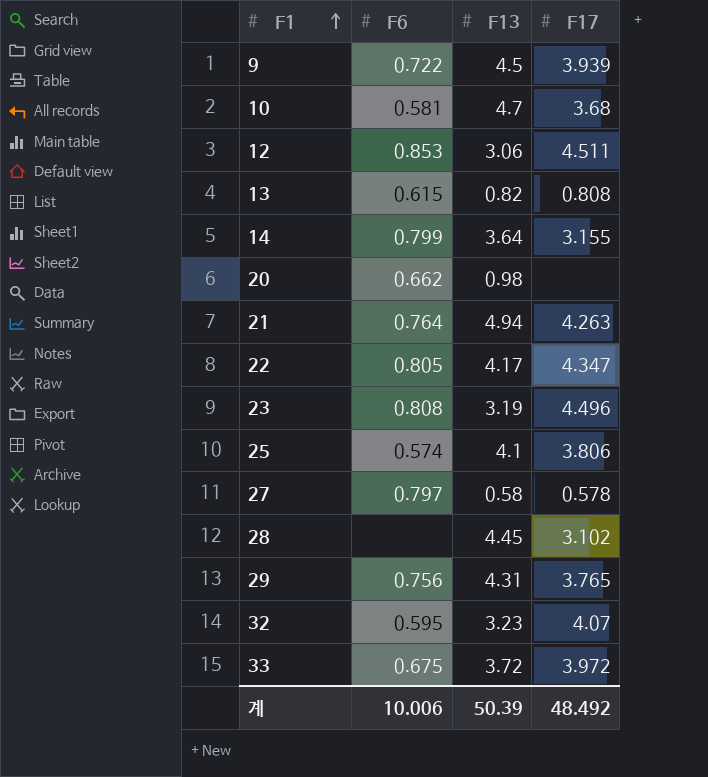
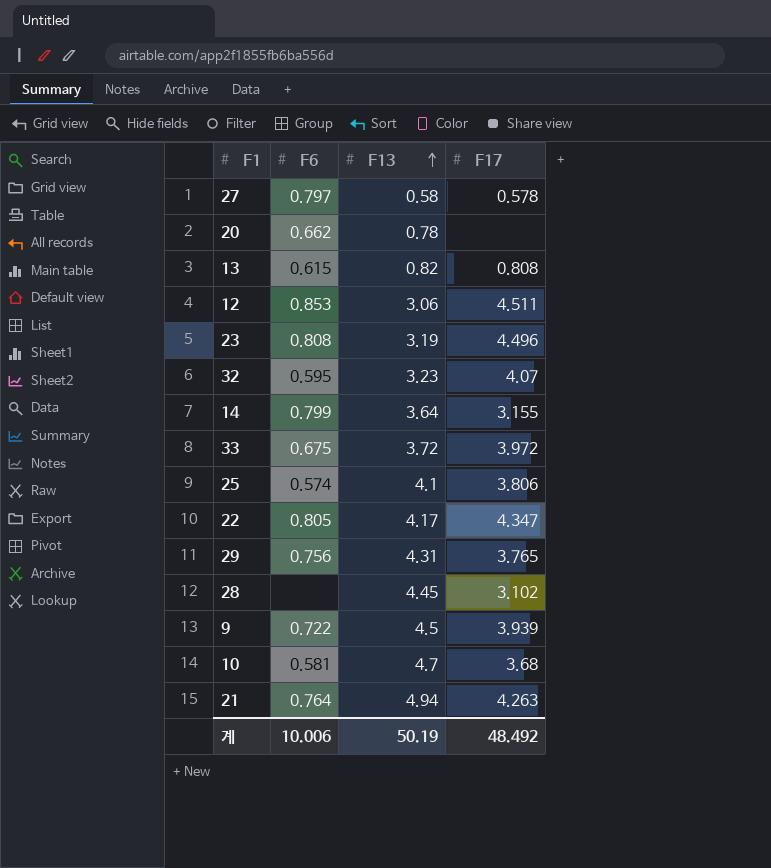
row order: F1 ascending -> F13 ascending
20 | F13: 0.98 -> 0.78
계 | F13: 50.39 -> 50.19

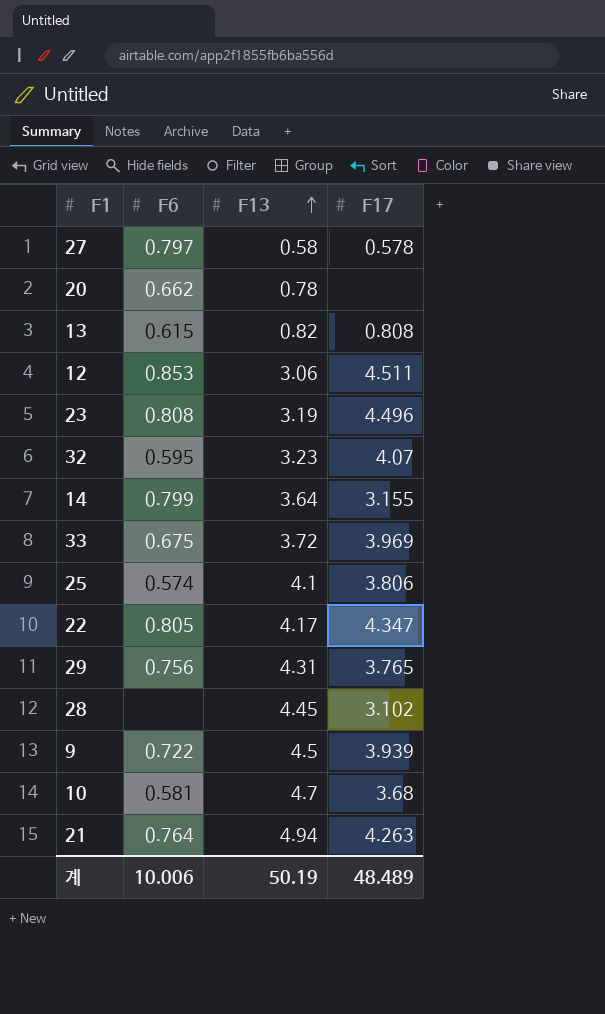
33 | F17: 3.972 -> 3.969
계 | F17: 48.492 -> 48.489

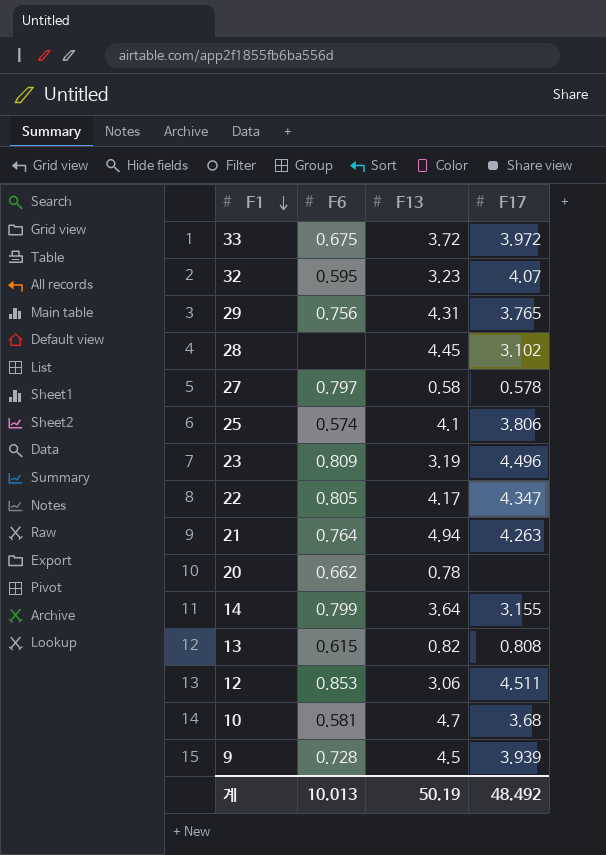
row order: F13 ascending -> F1 descending
33 | F17: 3.969 -> 3.972
23 | F6: 0.808 -> 0.809
9 | F6: 0.722 -> 0.728
계 | F6: 10.006 -> 10.013
계 | F17: 48.489 -> 48.492

